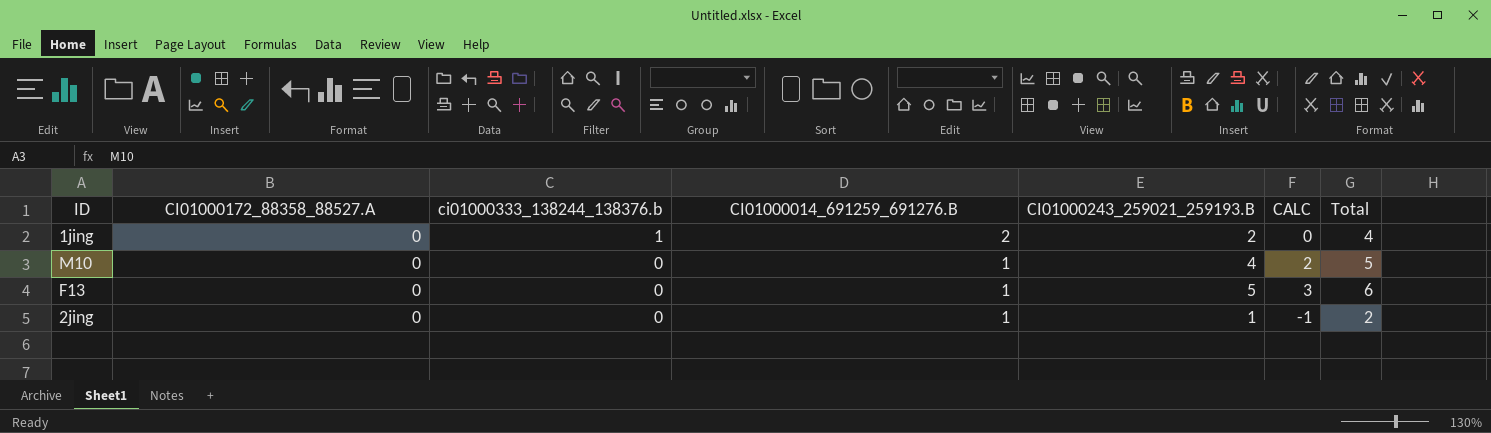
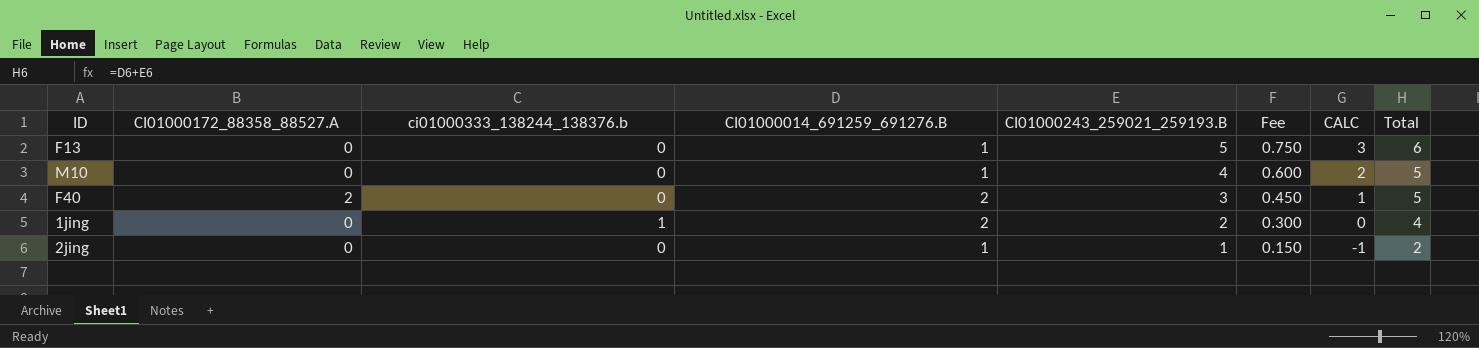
row order: ci01000333_138244_138376.b descending -> CI01000243_259021_259193.B descending
column Fee | formula: none -> [CI01000243_259021_259193.B] * 0.15
row F40: none -> 2 | 0 | 2 | 3 | 0.450 | 1 | 5

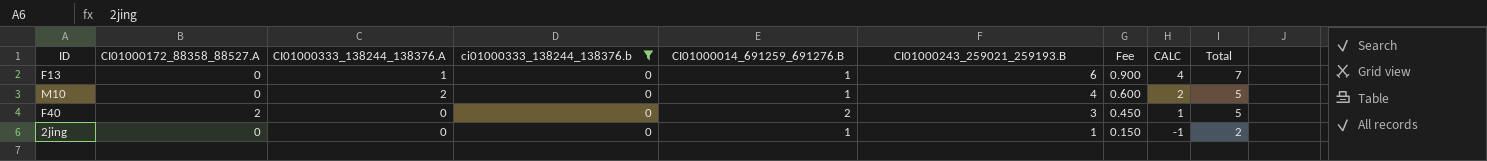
filter: none -> ci01000333_138244_138376.b = 0
column CI01000333_138244_138376.A | position: none -> 3
F13 | CI01000243_259021_259193.B: 5 -> 6
F13 | Fee: 0.750 -> 0.900
F13 | CALC: 3 -> 4
F13 | Total: 6 -> 7

